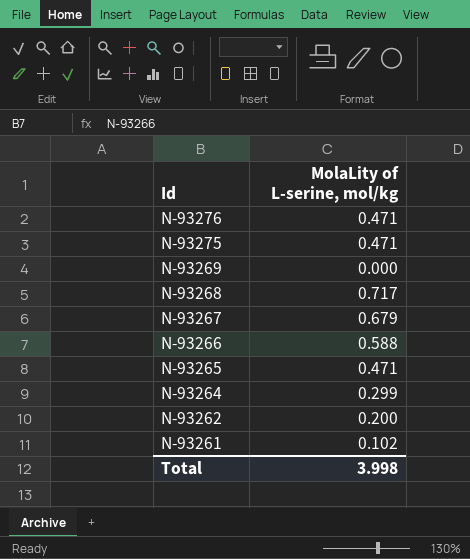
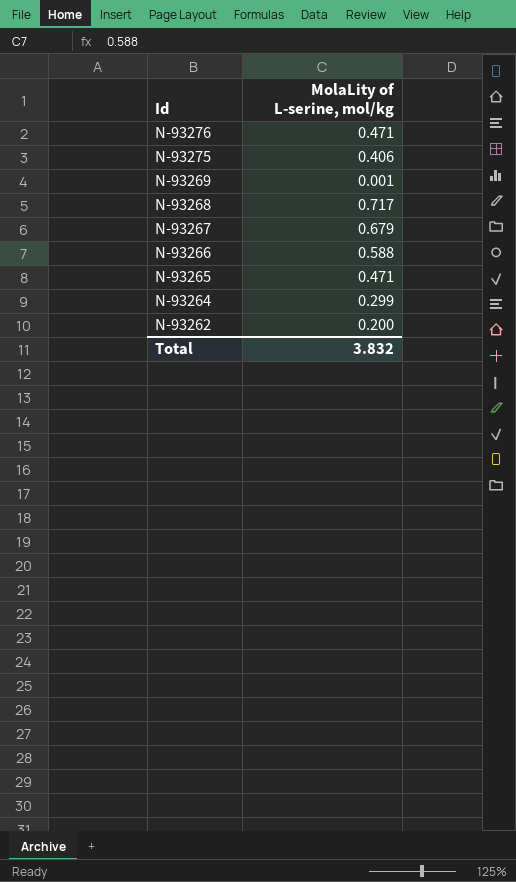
row N-93261: 0.102 -> none
N-93275 | MolaLity of L-serine, mol/kg: 0.471 -> 0.406
N-93269 | MolaLity of L-serine, mol/kg: 0.000 -> 0.001
Total | MolaLity of L-serine, mol/kg: 3.998 -> 3.832

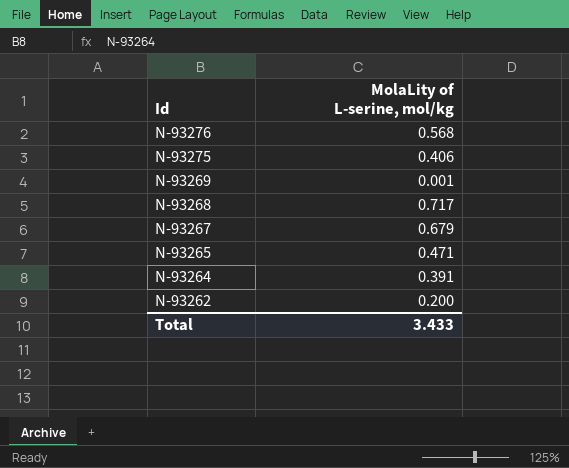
row N-93266: 0.588 -> none
N-93276 | MolaLity of L-serine, mol/kg: 0.471 -> 0.568
N-93264 | MolaLity of L-serine, mol/kg: 0.299 -> 0.391
Total | MolaLity of L-serine, mol/kg: 3.832 -> 3.433

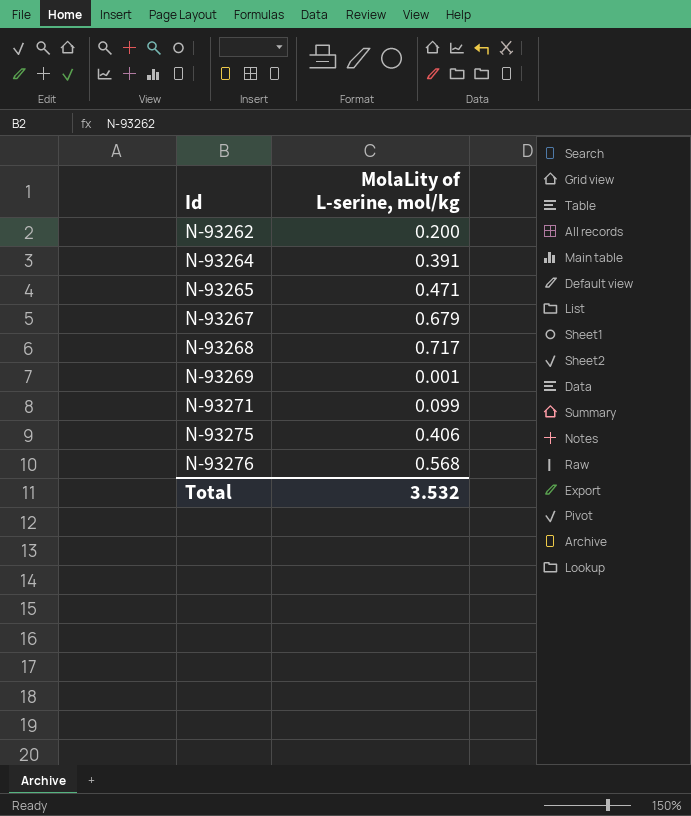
row order: Id descending -> Id ascending
row N-93271: none -> 0.099
Total | MolaLity of L-serine, mol/kg: 3.433 -> 3.532

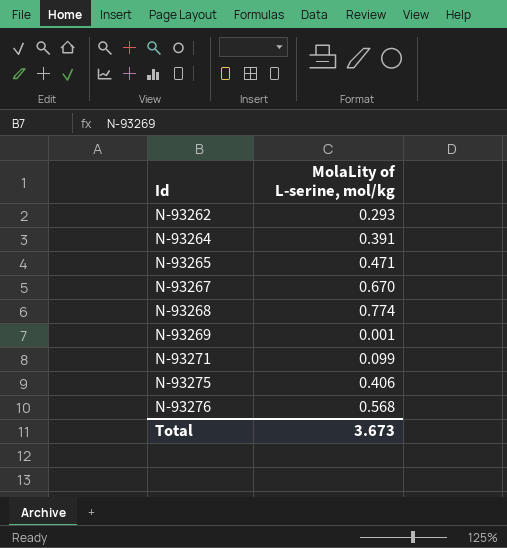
N-93262 | MolaLity of L-serine, mol/kg: 0.200 -> 0.293
N-93267 | MolaLity of L-serine, mol/kg: 0.679 -> 0.670
N-93268 | MolaLity of L-serine, mol/kg: 0.717 -> 0.774
Total | MolaLity of L-serine, mol/kg: 3.532 -> 3.673

